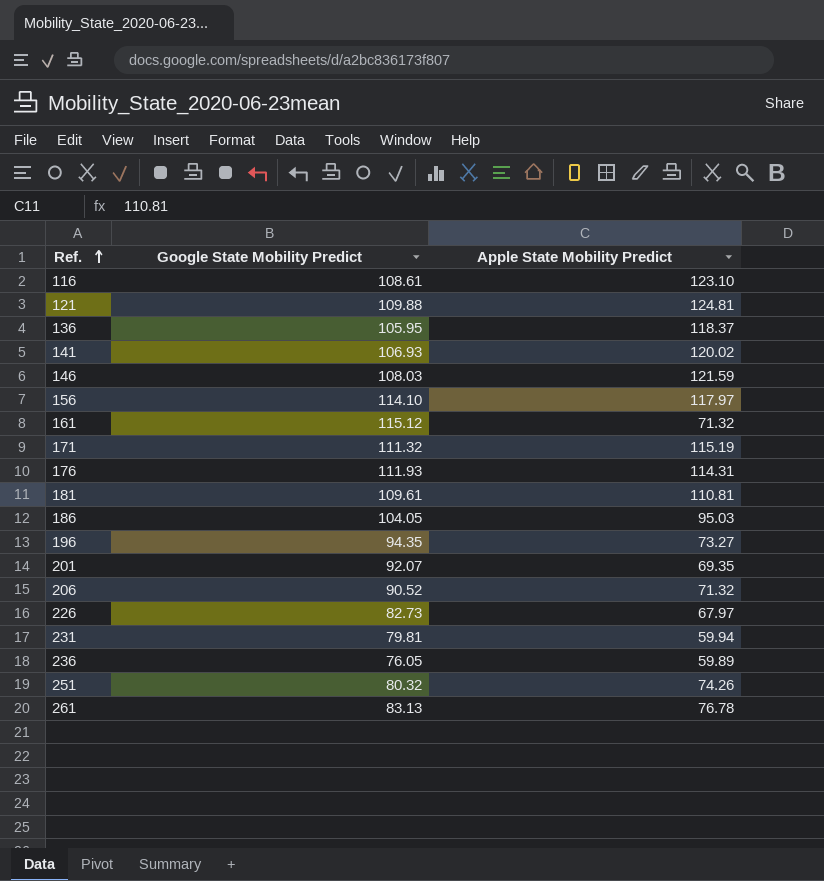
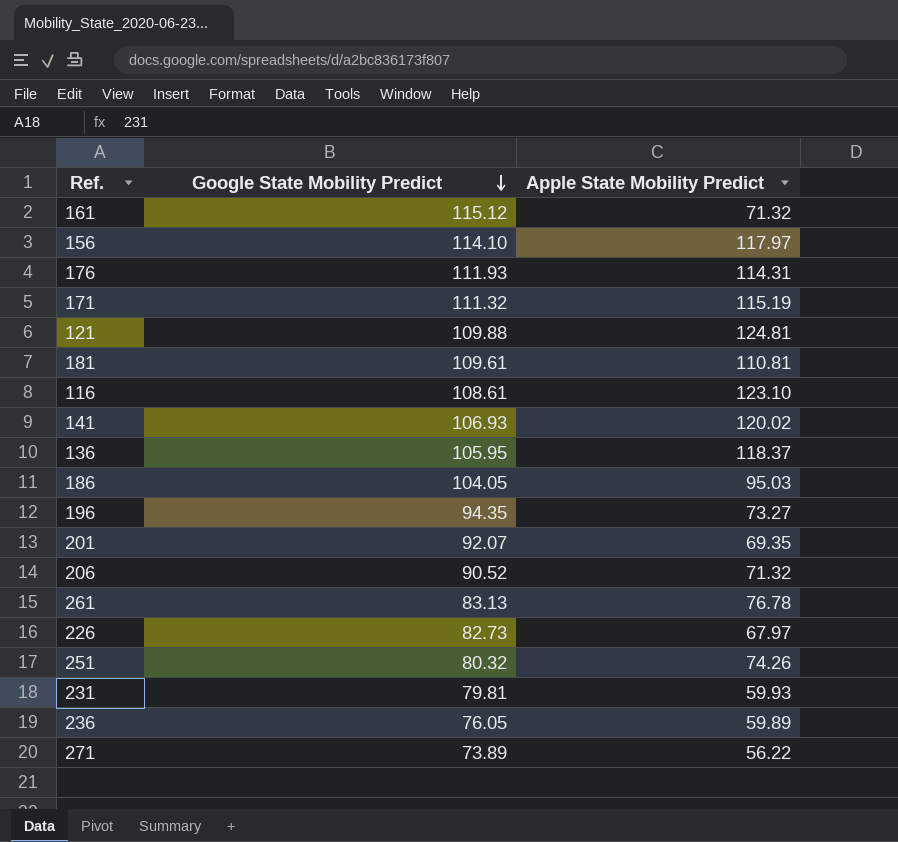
row order: Ref. ascending -> Google State Mobility Predict descending
row 146: 108.03 | 121.59 -> none
231 | Apple State Mobility Predict: 59.94 -> 59.93
row 271: none -> 73.89 | 56.22

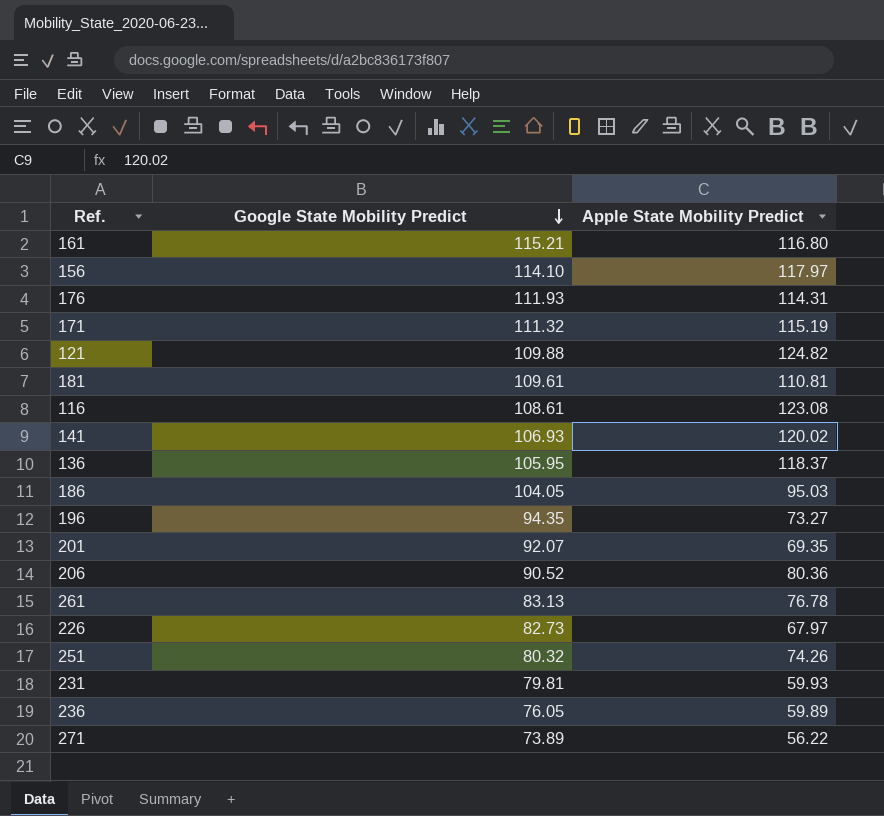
161 | Google State Mobility Predict: 115.12 -> 115.21
161 | Apple State Mobility Predict: 71.32 -> 116.80
121 | Apple State Mobility Predict: 124.81 -> 124.82
116 | Apple State Mobility Predict: 123.10 -> 123.08
206 | Apple State Mobility Predict: 71.32 -> 80.36

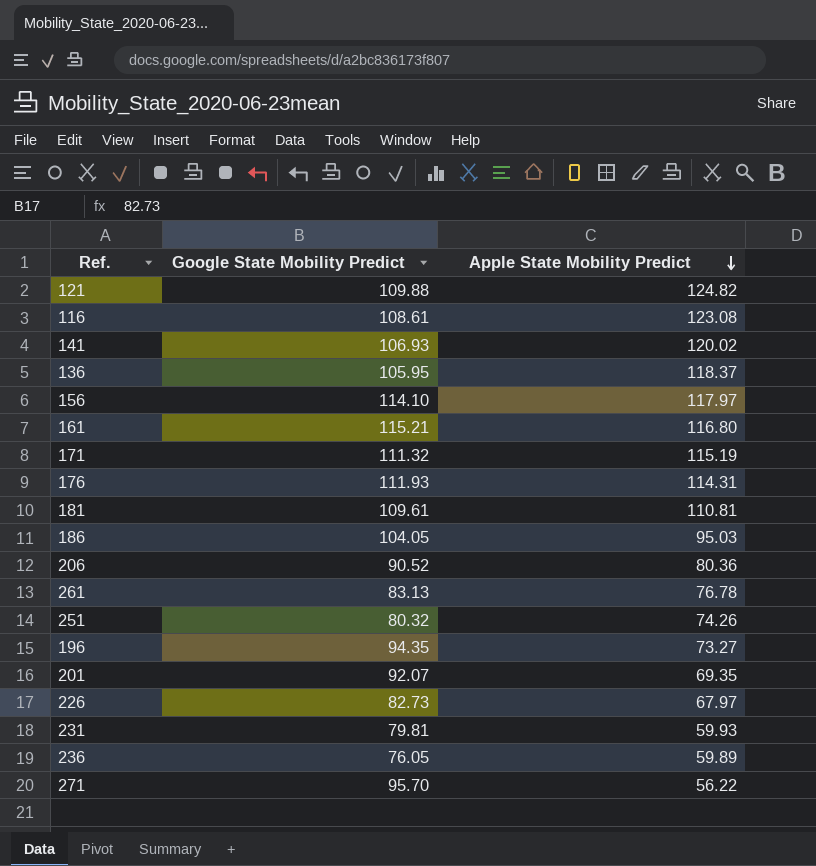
row order: Google State Mobility Predict descending -> Apple State Mobility Predict descending
271 | Google State Mobility Predict: 73.89 -> 95.70

